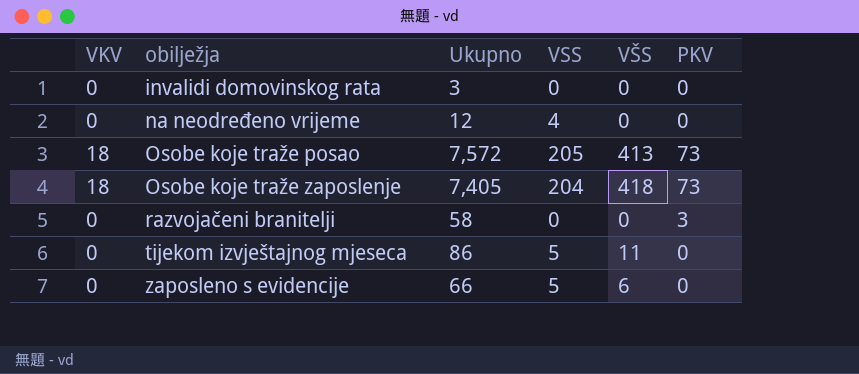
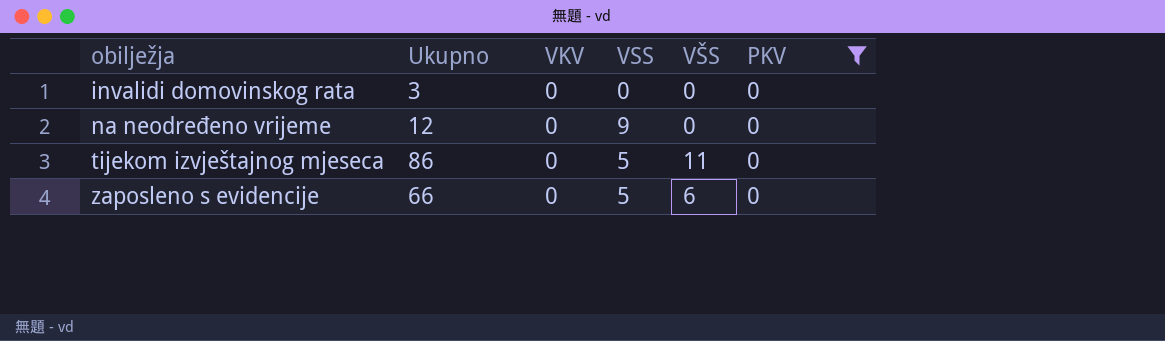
filter: none -> PKV = 0
column VKV | position: 1 -> 3
na neodređeno vrijeme | VSS: 4 -> 9

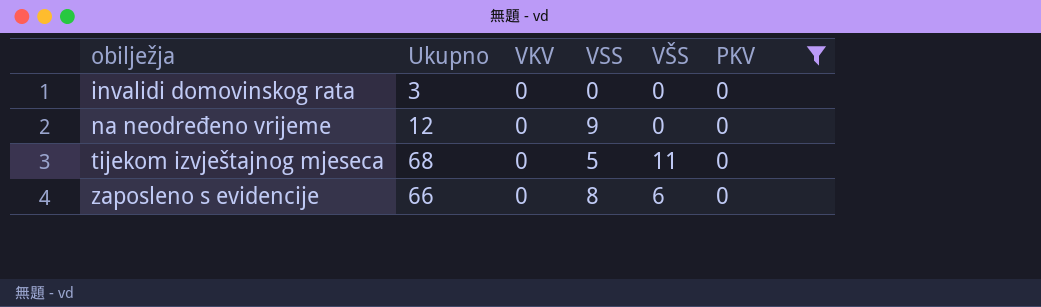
tijekom izvještajnog mjeseca | Ukupno: 86 -> 68
zaposleno s evidencije | VSS: 5 -> 8

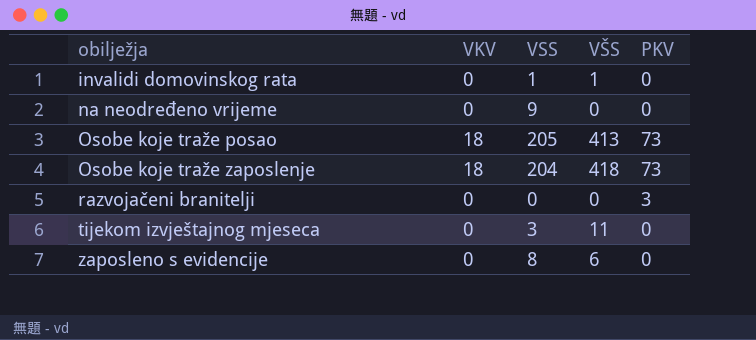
filter: PKV = 0 -> none
column Ukupno | position: 2 -> none
invalidi domovinskog rata | VSS: 0 -> 1
invalidi domovinskog rata | VŠS: 0 -> 1
tijekom izvještajnog mjeseca | VSS: 5 -> 3

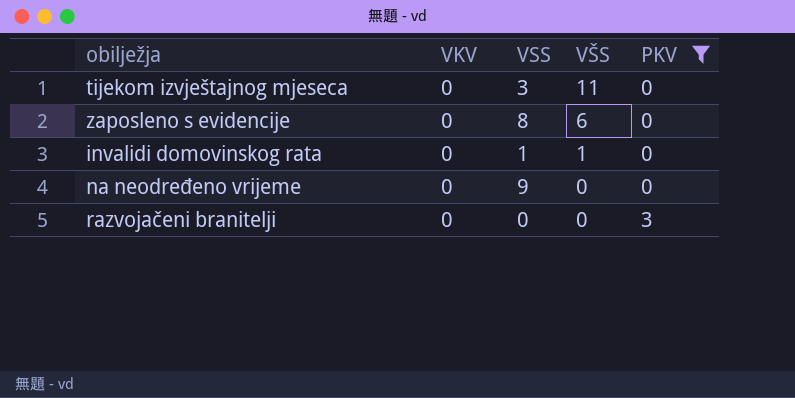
filter: none -> PKV != 73
row order: obilježja ascending -> VŠS descending

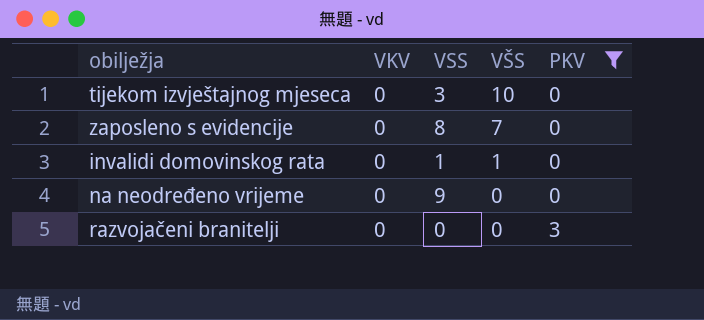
tijekom izvještajnog mjeseca | VŠS: 11 -> 10
zaposleno s evidencije | VŠS: 6 -> 7

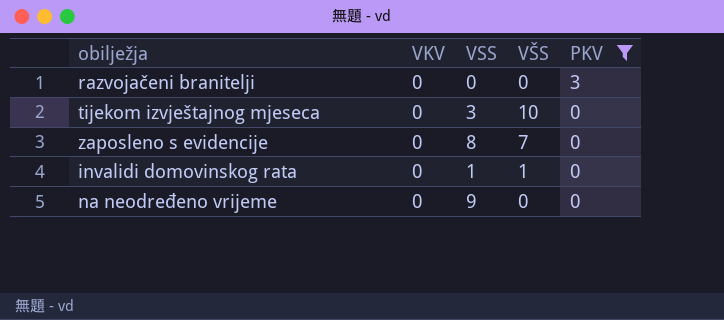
row order: VŠS descending -> PKV descending

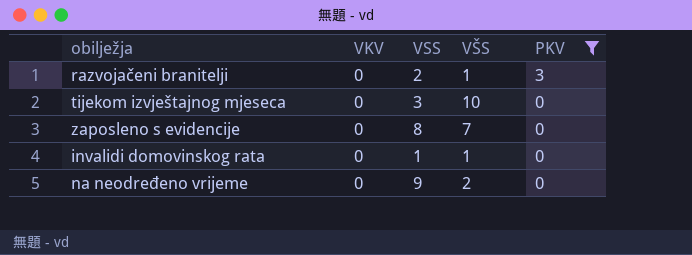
razvojačeni branitelji | VSS: 0 -> 2
razvojačeni branitelji | VŠS: 0 -> 1
na neodređeno vrijeme | VŠS: 0 -> 2

